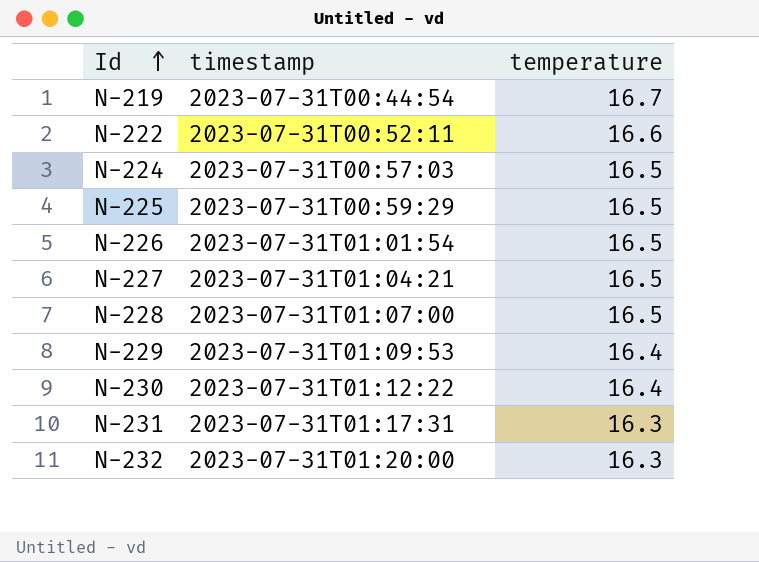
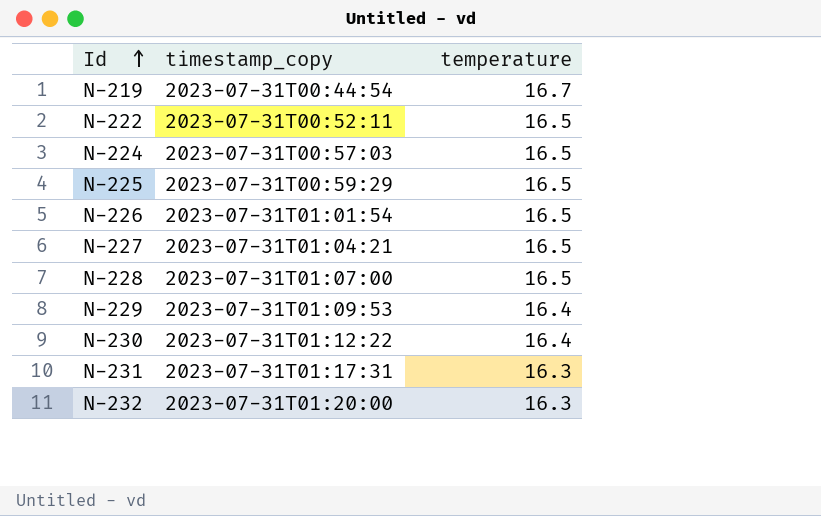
column name: timestamp -> timestamp_copy
N-222 | temperature: 16.6 -> 16.5

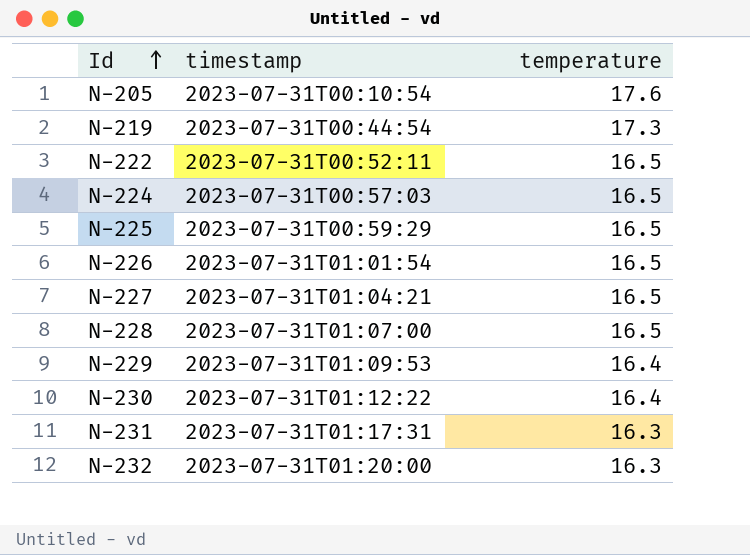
column name: timestamp_copy -> timestamp
row N-205: none -> 2023-07-31T00:10:54 | 17.6
N-219 | temperature: 16.7 -> 17.3

